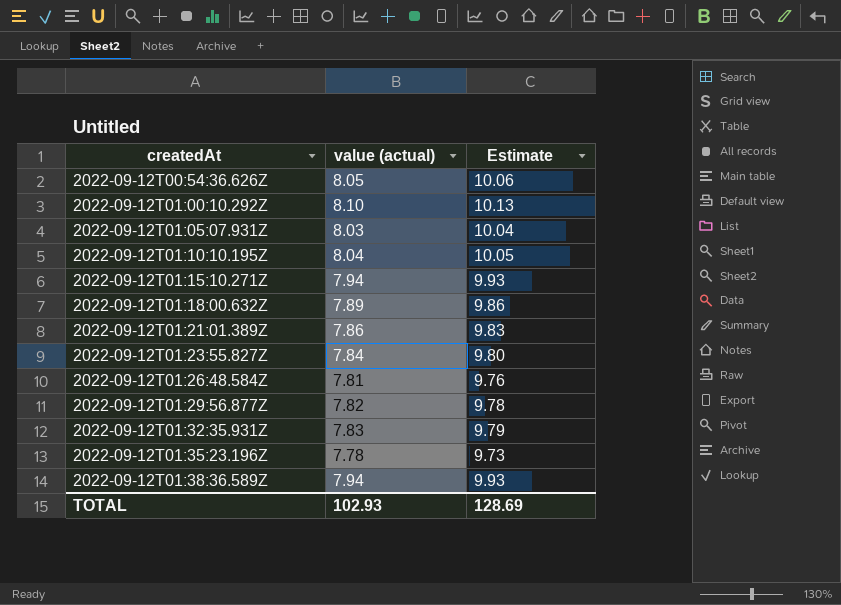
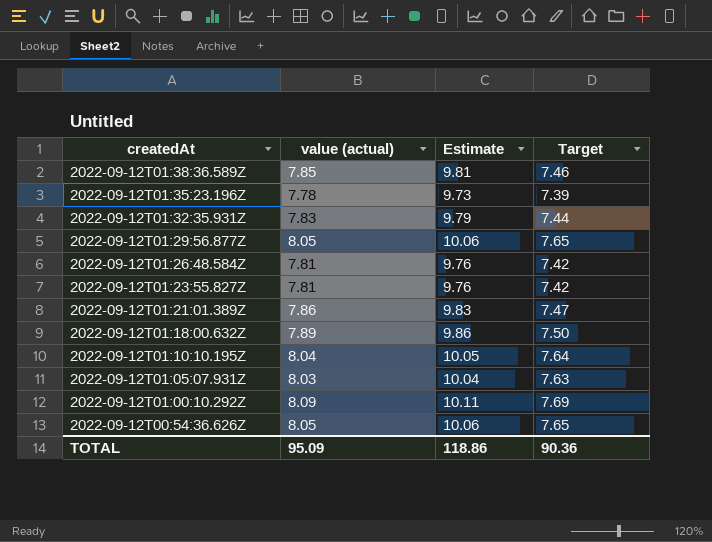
row order: createdAt ascending -> createdAt descending
column Target | formula: none -> [value (actual)] * 0.95
row 2022-09-12T01:15:10.271Z: 7.94 | 9.93 -> none
2022-09-12T01:38:36.589Z | value (actual): 7.94 -> 7.85
2022-09-12T01:38:36.589Z | Estimate: 9.93 -> 9.81
2022-09-12T01:29:56.877Z | value (actual): 7.82 -> 8.05
2022-09-12T01:29:56.877Z | Estimate: 9.78 -> 10.06
2022-09-12T01:23:55.827Z | value (actual): 7.84 -> 7.81
2022-09-12T01:23:55.827Z | Estimate: 9.80 -> 9.76
2022-09-12T01:00:10.292Z | value (actual): 8.10 -> 8.09
2022-09-12T01:00:10.292Z | Estimate: 10.13 -> 10.11
TOTAL | value (actual): 102.93 -> 95.09
TOTAL | Estimate: 128.69 -> 118.86

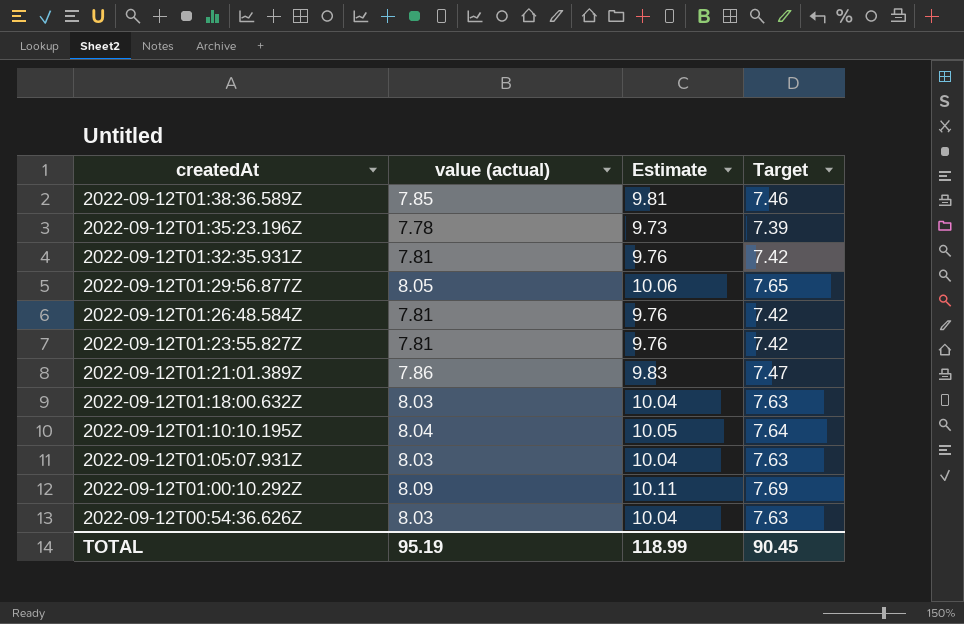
2022-09-12T01:32:35.931Z | value (actual): 7.83 -> 7.81
2022-09-12T01:32:35.931Z | Estimate: 9.79 -> 9.76
2022-09-12T01:32:35.931Z | Target: 7.44 -> 7.42
2022-09-12T01:18:00.632Z | value (actual): 7.89 -> 8.03
2022-09-12T01:18:00.632Z | Estimate: 9.86 -> 10.04
2022-09-12T01:18:00.632Z | Target: 7.50 -> 7.63
2022-09-12T00:54:36.626Z | value (actual): 8.05 -> 8.03
2022-09-12T00:54:36.626Z | Estimate: 10.06 -> 10.04
2022-09-12T00:54:36.626Z | Target: 7.65 -> 7.63
TOTAL | value (actual): 95.09 -> 95.19
TOTAL | Estimate: 118.86 -> 118.99
TOTAL | Target: 90.36 -> 90.45

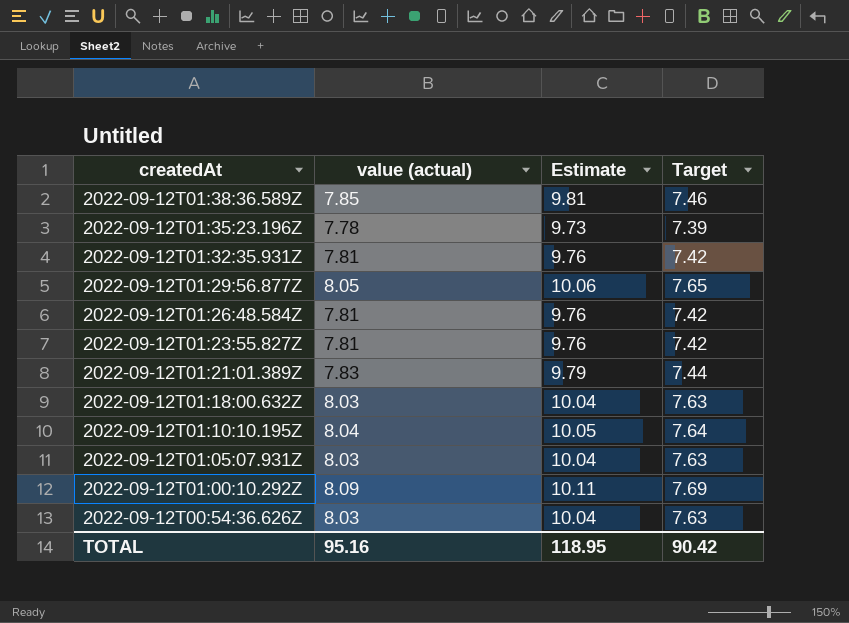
2022-09-12T01:21:01.389Z | value (actual): 7.86 -> 7.83
2022-09-12T01:21:01.389Z | Estimate: 9.83 -> 9.79
2022-09-12T01:21:01.389Z | Target: 7.47 -> 7.44
TOTAL | value (actual): 95.19 -> 95.16
TOTAL | Estimate: 118.99 -> 118.95
TOTAL | Target: 90.45 -> 90.42

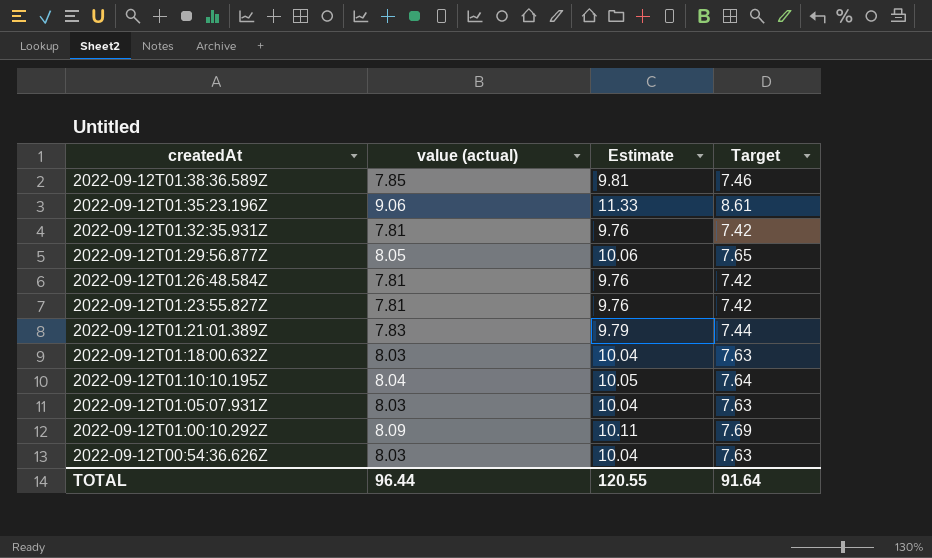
2022-09-12T01:35:23.196Z | value (actual): 7.78 -> 9.06
2022-09-12T01:35:23.196Z | Estimate: 9.73 -> 11.33
2022-09-12T01:35:23.196Z | Target: 7.39 -> 8.61
TOTAL | value (actual): 95.16 -> 96.44
TOTAL | Estimate: 118.95 -> 120.55
TOTAL | Target: 90.42 -> 91.64

